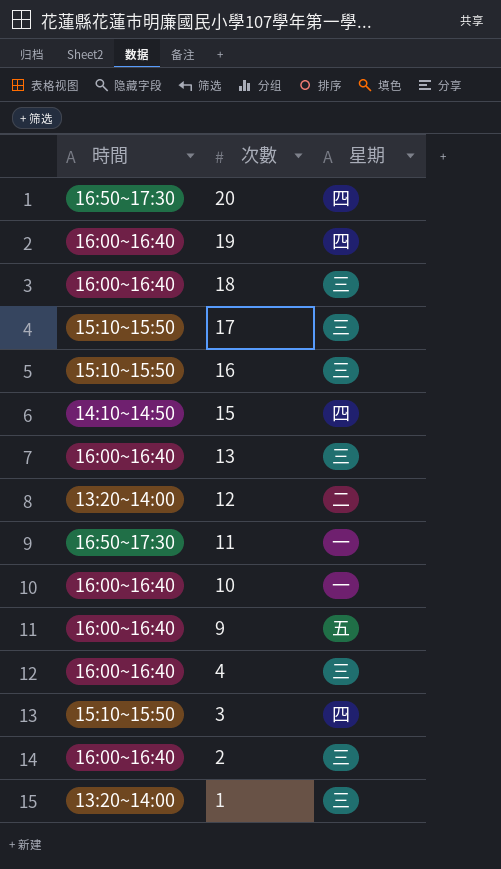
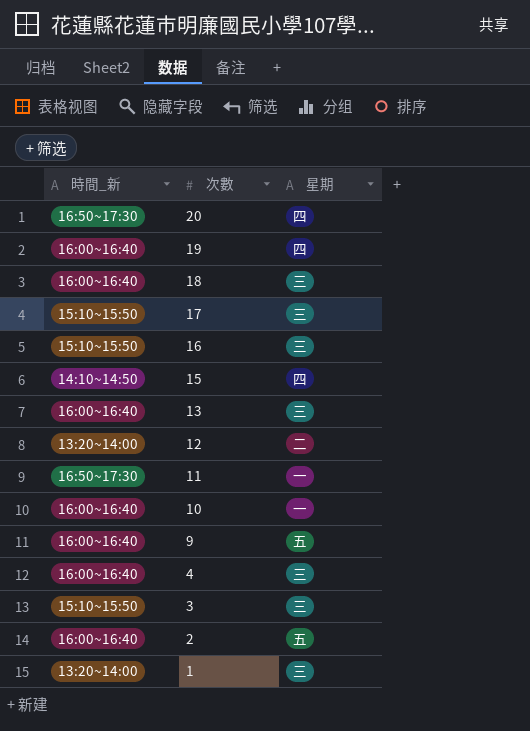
column name: 時間 -> 時間_新
3 | 星期: 四 -> 三
2 | 星期: 三 -> 五

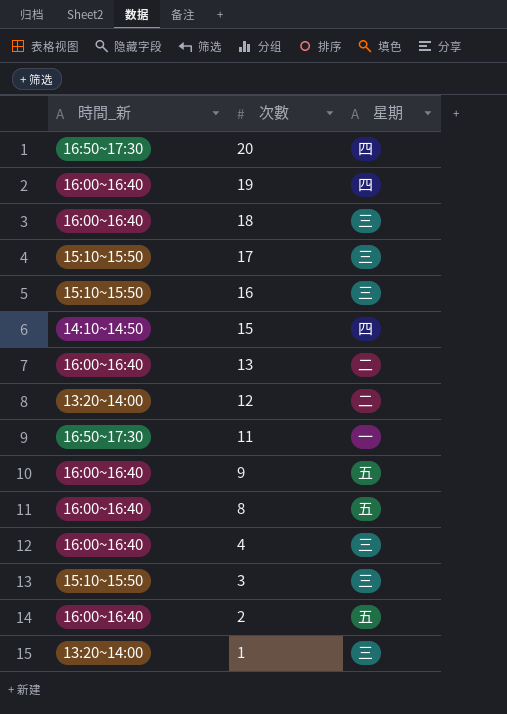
row 10: 16:00~16:40 | 一 -> none
13 | 星期: 三 -> 二
row 8: none -> 16:00~16:40 | 五

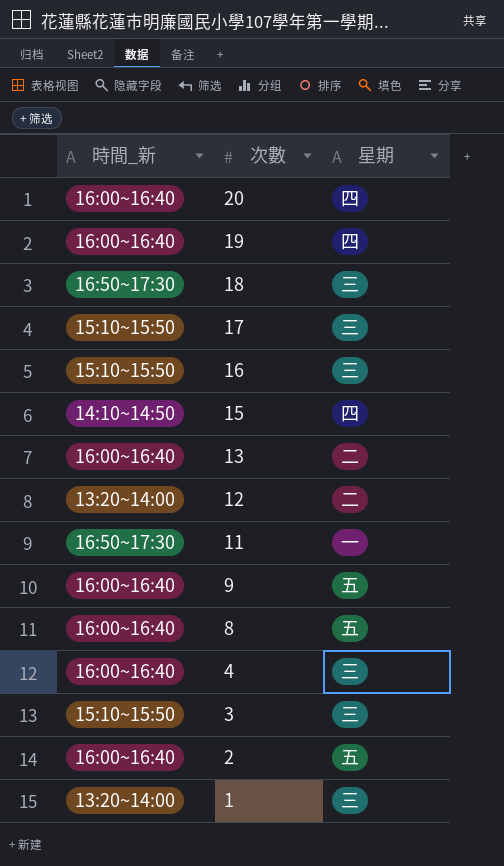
20 | 時間_新: 16:50~17:30 -> 16:00~16:40
18 | 時間_新: 16:00~16:40 -> 16:50~17:30

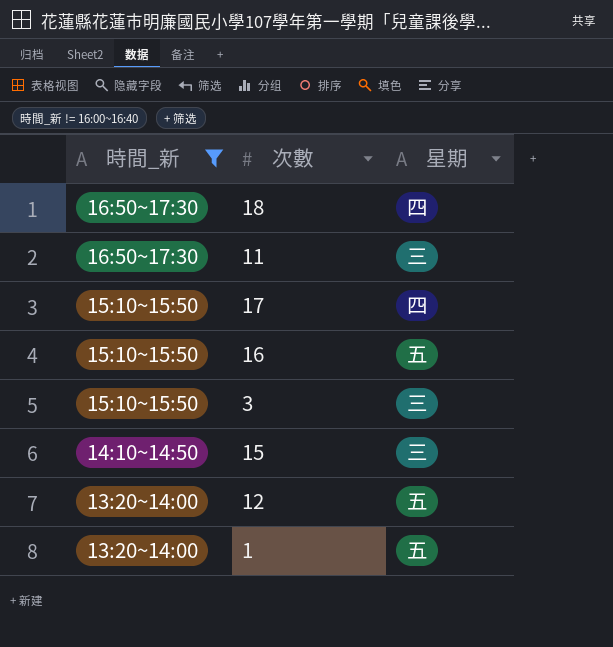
filter: none -> 時間_新 != 16:00~16:40
row order: 次數 descending -> 時間_新 descending
18 | 星期: 三 -> 四
11 | 星期: 一 -> 三
17 | 星期: 三 -> 四
16 | 星期: 三 -> 五
15 | 星期: 四 -> 三
12 | 星期: 二 -> 五
1 | 星期: 三 -> 五

